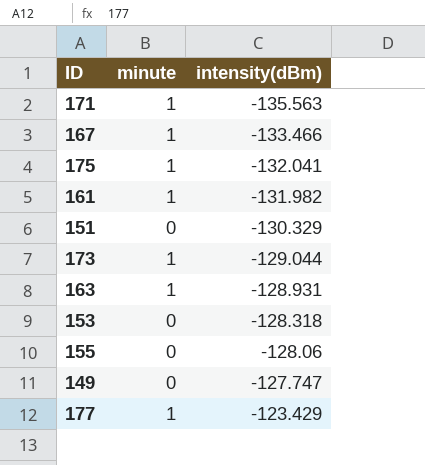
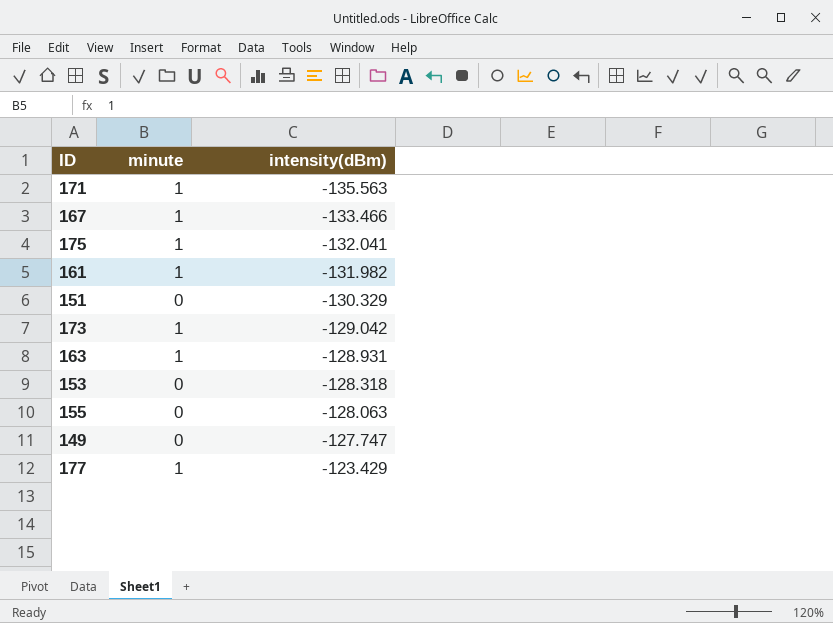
173 | intensity(dBm): -129.044 -> -129.042
155 | intensity(dBm): -128.06 -> -128.063

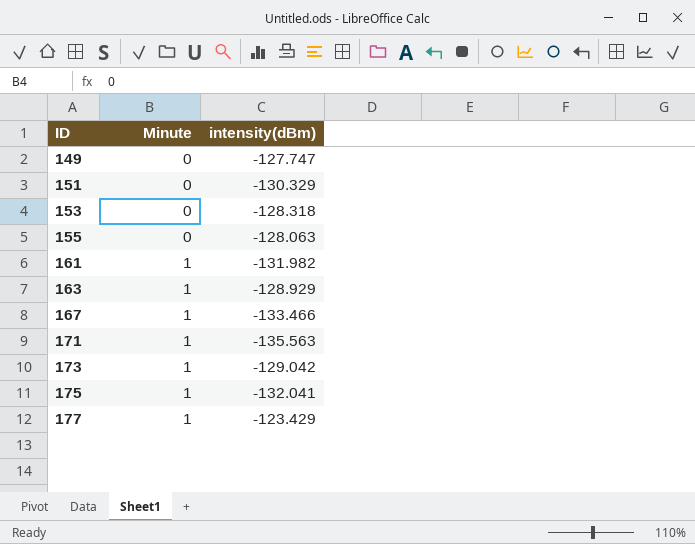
row order: intensity(dBm) ascending -> ID ascending
column name: minute -> Minute
163 | intensity(dBm): -128.931 -> -128.929

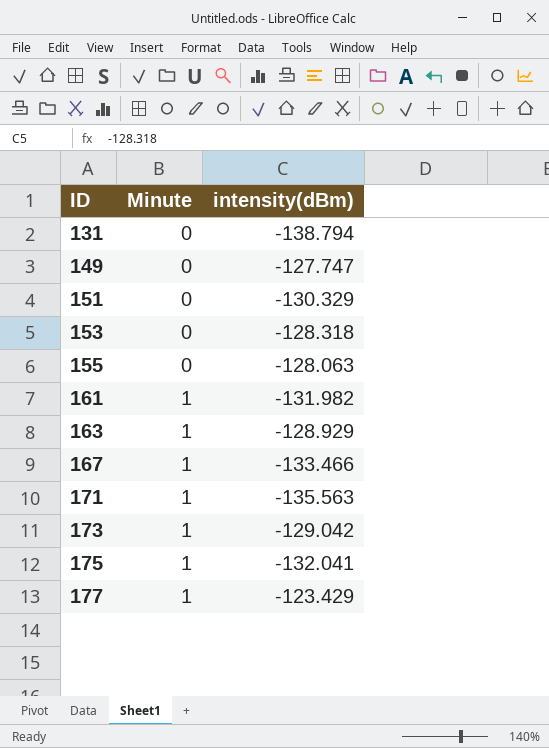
row 131: none -> 0 | -138.794

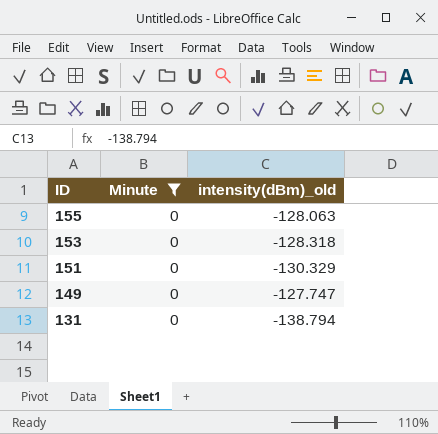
filter: none -> Minute = 0
row order: ID ascending -> ID descending
column name: intensity(dBm) -> intensity(dBm)_old

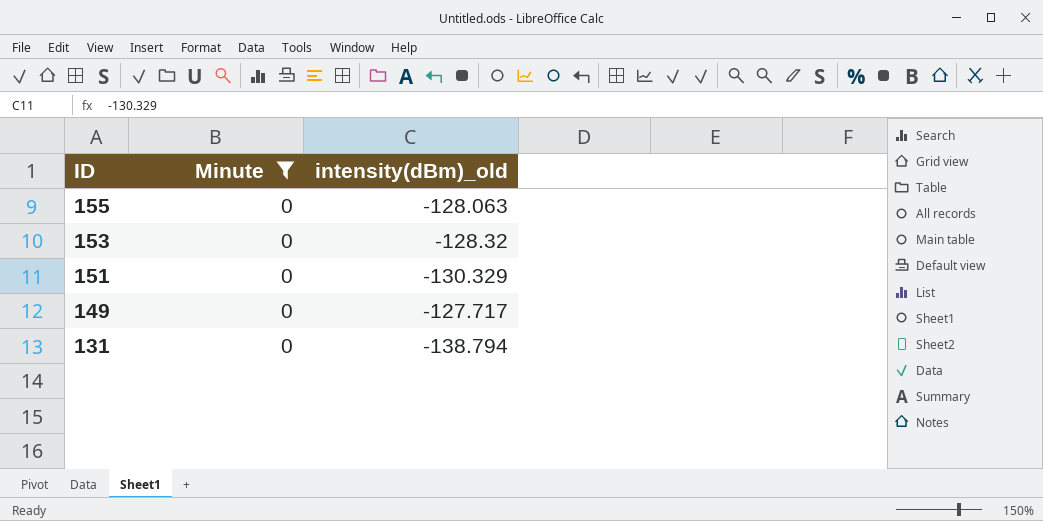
153 | intensity(dBm)_old: -128.318 -> -128.32
149 | intensity(dBm)_old: -127.747 -> -127.717

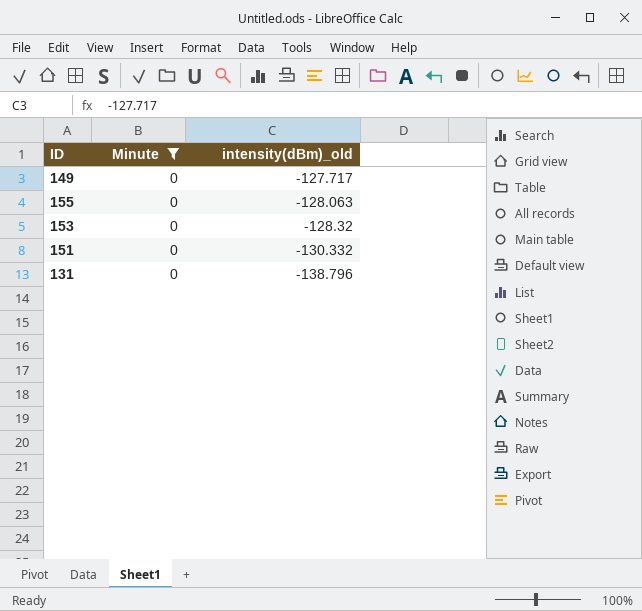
row order: ID descending -> intensity(dBm)_old descending
151 | intensity(dBm)_old: -130.329 -> -130.332
131 | intensity(dBm)_old: -138.794 -> -138.796

